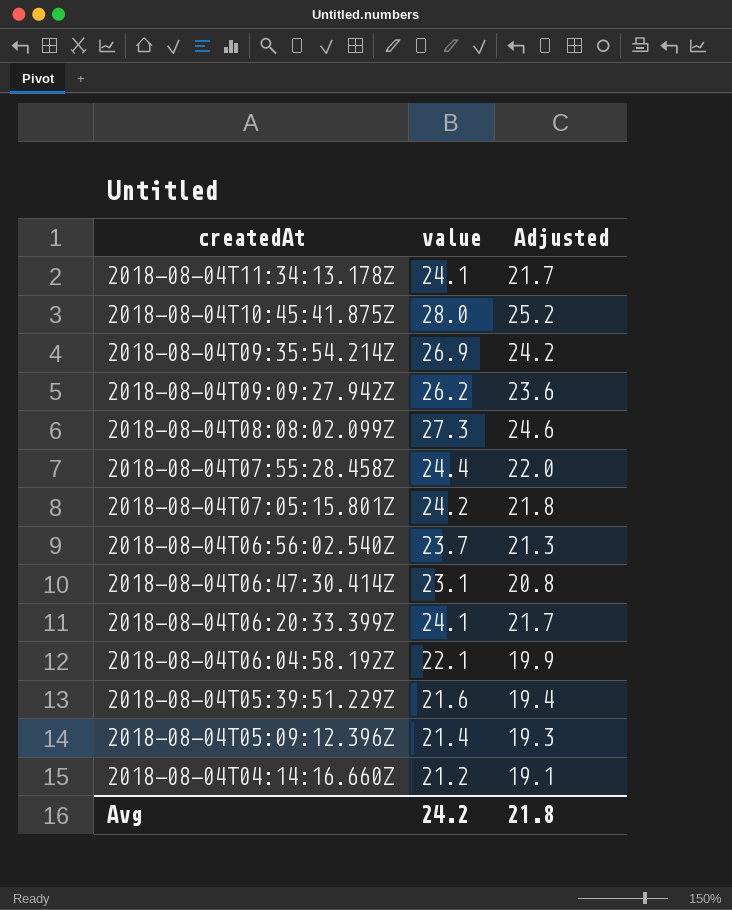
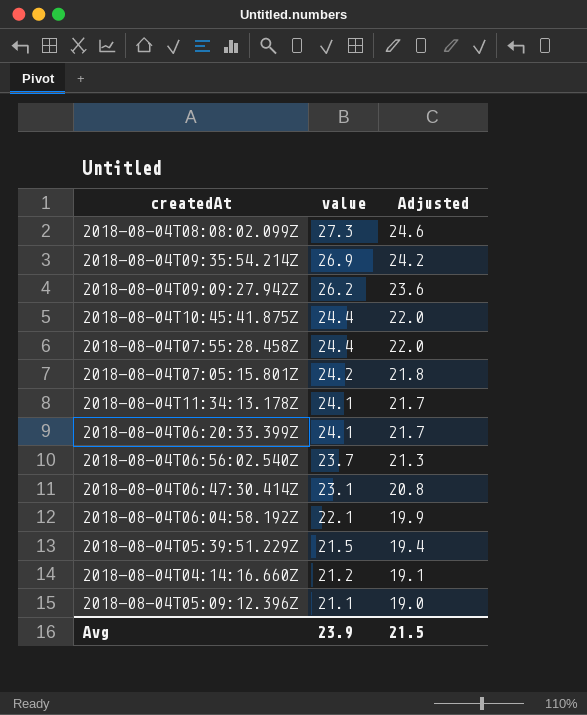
row order: createdAt descending -> value descending
2018-08-04T10:45:41.875Z | value: 28.0 -> 24.4
2018-08-04T10:45:41.875Z | Adjusted: 25.2 -> 22.0
2018-08-04T05:39:51.229Z | value: 21.6 -> 21.5
2018-08-04T05:09:12.396Z | value: 21.4 -> 21.1
2018-08-04T05:09:12.396Z | Adjusted: 19.3 -> 19.0
Avg | value: 24.2 -> 23.9
Avg | Adjusted: 21.8 -> 21.5

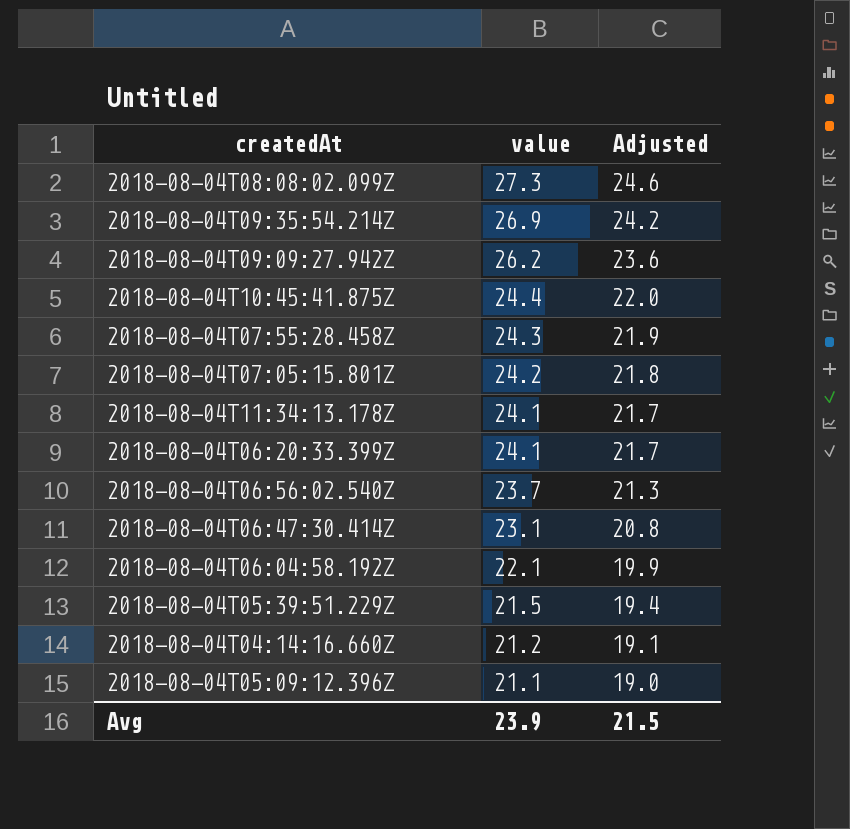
2018-08-04T07:55:28.458Z | value: 24.4 -> 24.3
2018-08-04T07:55:28.458Z | Adjusted: 22.0 -> 21.9

